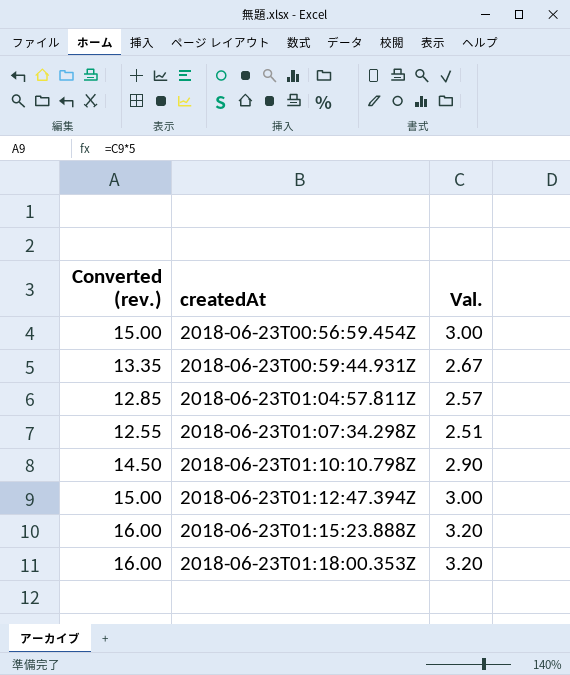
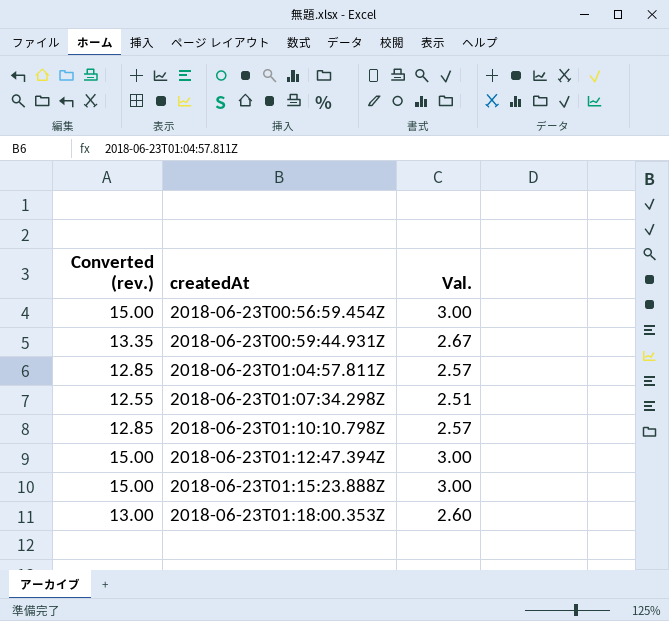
2018-06-23T01:10:10.798Z | Converted (rev.): 14.50 -> 12.85
2018-06-23T01:10:10.798Z | Val.: 2.90 -> 2.57
2018-06-23T01:15:23.888Z | Converted (rev.): 16.00 -> 15.00
2018-06-23T01:15:23.888Z | Val.: 3.20 -> 3.00
2018-06-23T01:18:00.353Z | Converted (rev.): 16.00 -> 13.00
2018-06-23T01:18:00.353Z | Val.: 3.20 -> 2.60

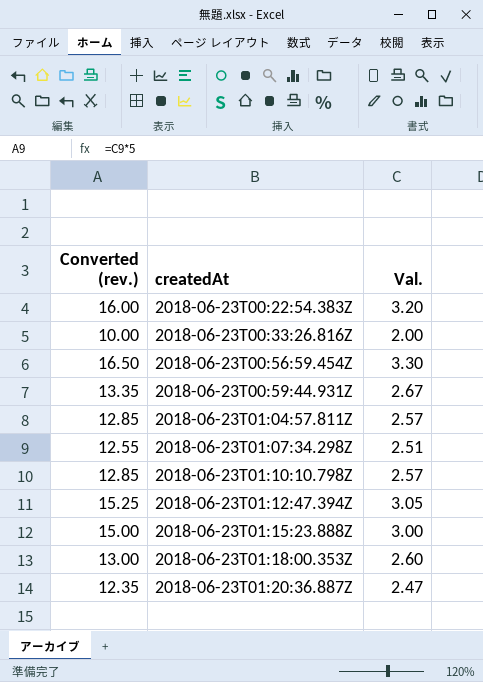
row 2018-06-23T00:22:54.383Z: none -> 16.00 | 3.20
row 2018-06-23T00:33:26.816Z: none -> 10.00 | 2.00
2018-06-23T00:56:59.454Z | Converted (rev.): 15.00 -> 16.50
2018-06-23T00:56:59.454Z | Val.: 3.00 -> 3.30
2018-06-23T01:12:47.394Z | Converted (rev.): 15.00 -> 15.25
2018-06-23T01:12:47.394Z | Val.: 3.00 -> 3.05
row 2018-06-23T01:20:36.887Z: none -> 12.35 | 2.47

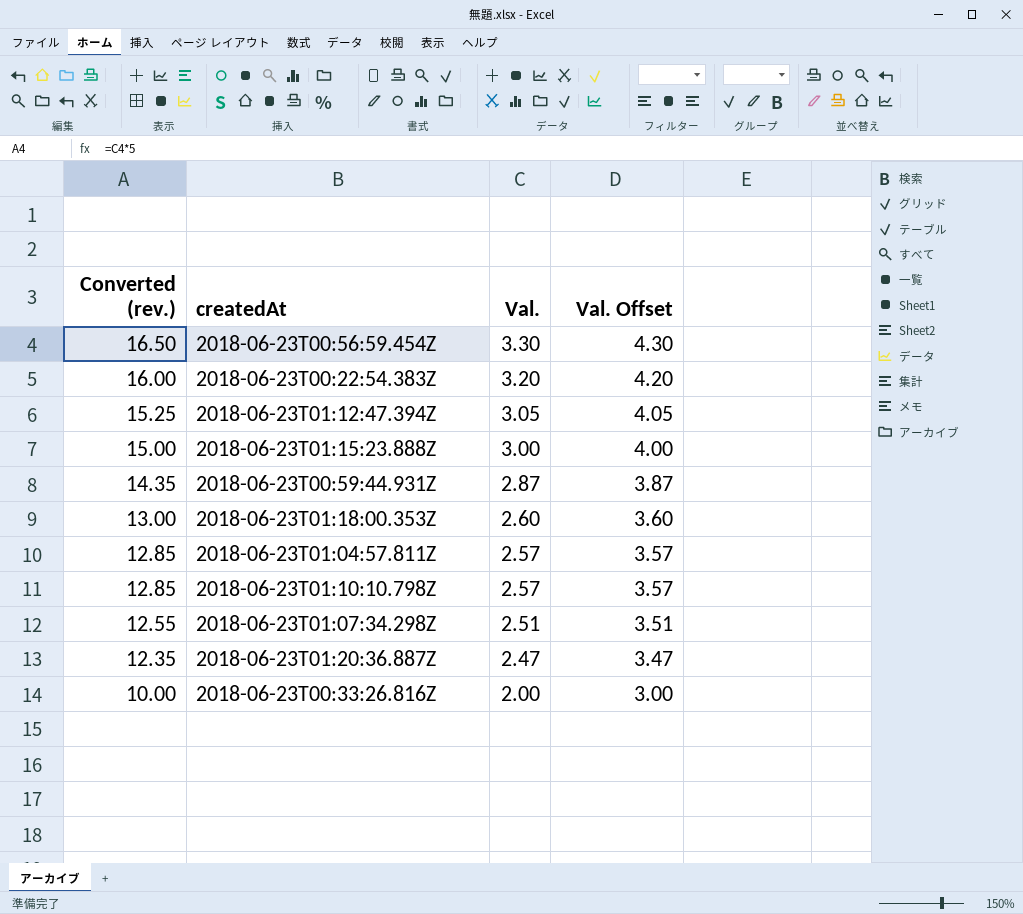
row order: createdAt ascending -> Converted (rev.) descending
column Val. Offset | formula: none -> [Val.] + 1
2018-06-23T00:59:44.931Z | Converted (rev.): 13.35 -> 14.35
2018-06-23T00:59:44.931Z | Val.: 2.67 -> 2.87

